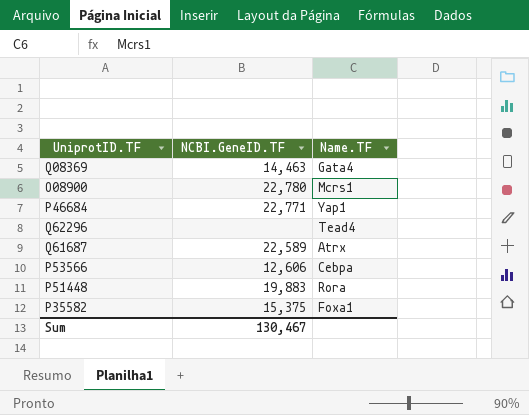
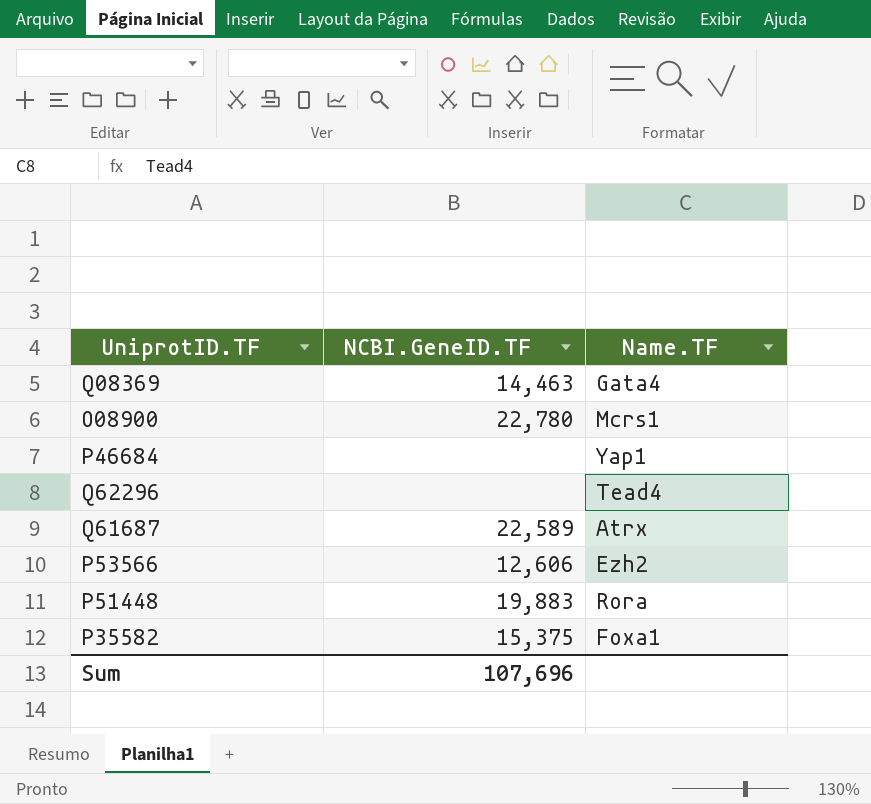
P46684 | NCBI.GeneID.TF: 22,771 -> none
P53566 | Name.TF: Cebpa -> Ezh2
Sum | NCBI.GeneID.TF: 130,467 -> 107,696

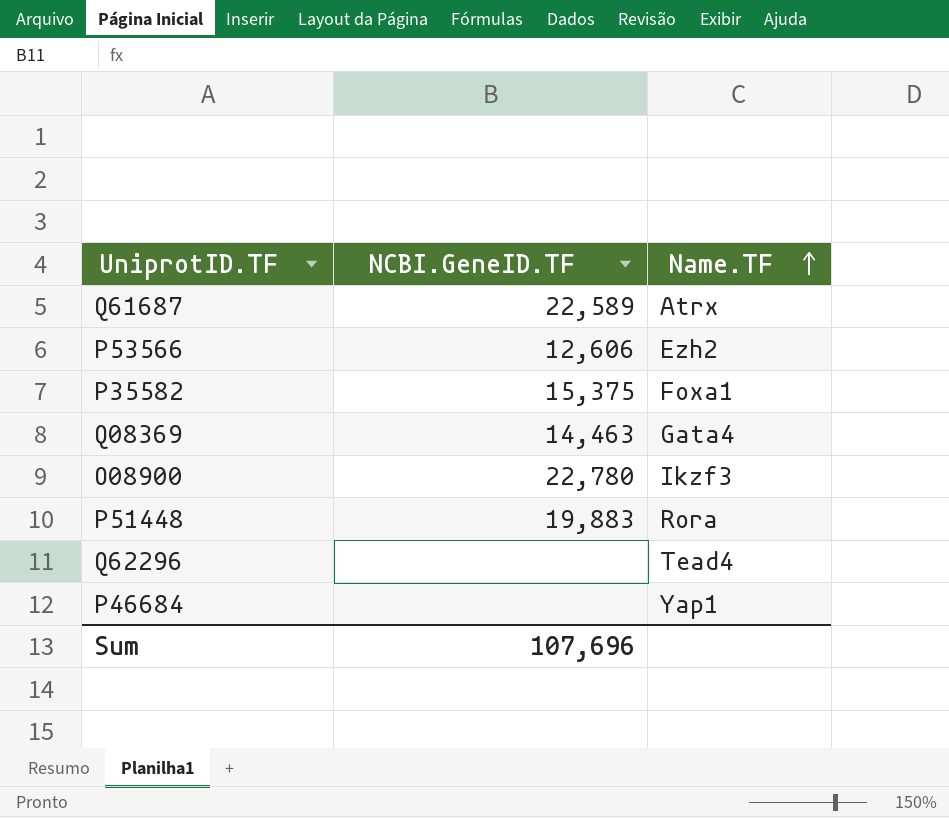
row order: none -> Name.TF ascending
O08900 | Name.TF: Mcrs1 -> Ikzf3

